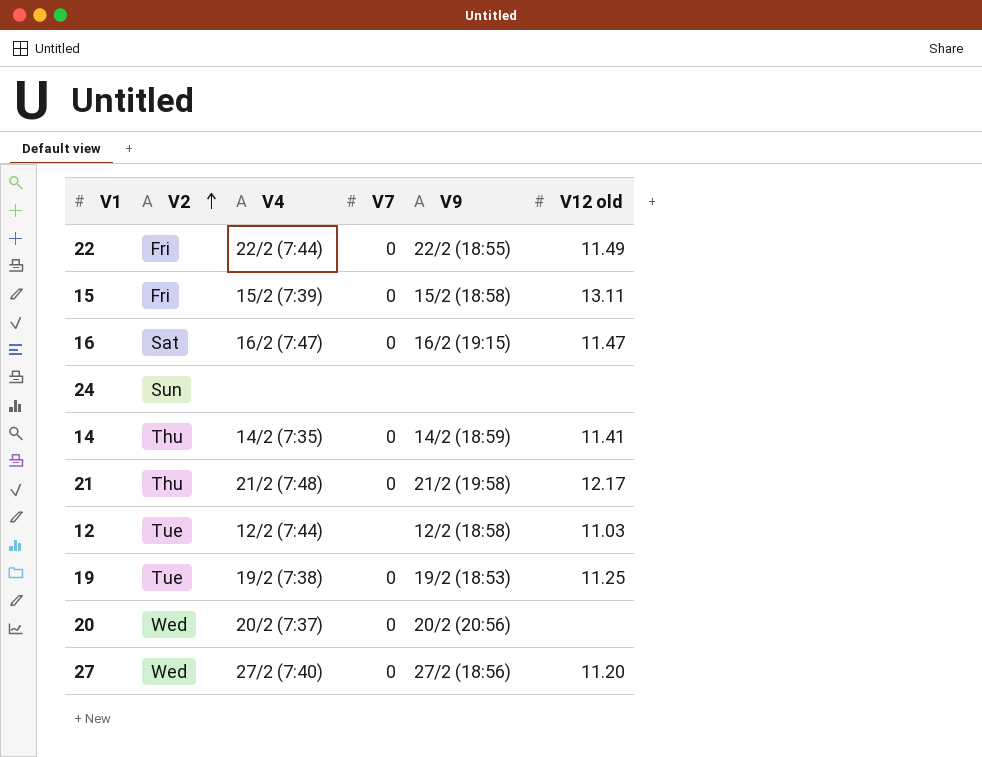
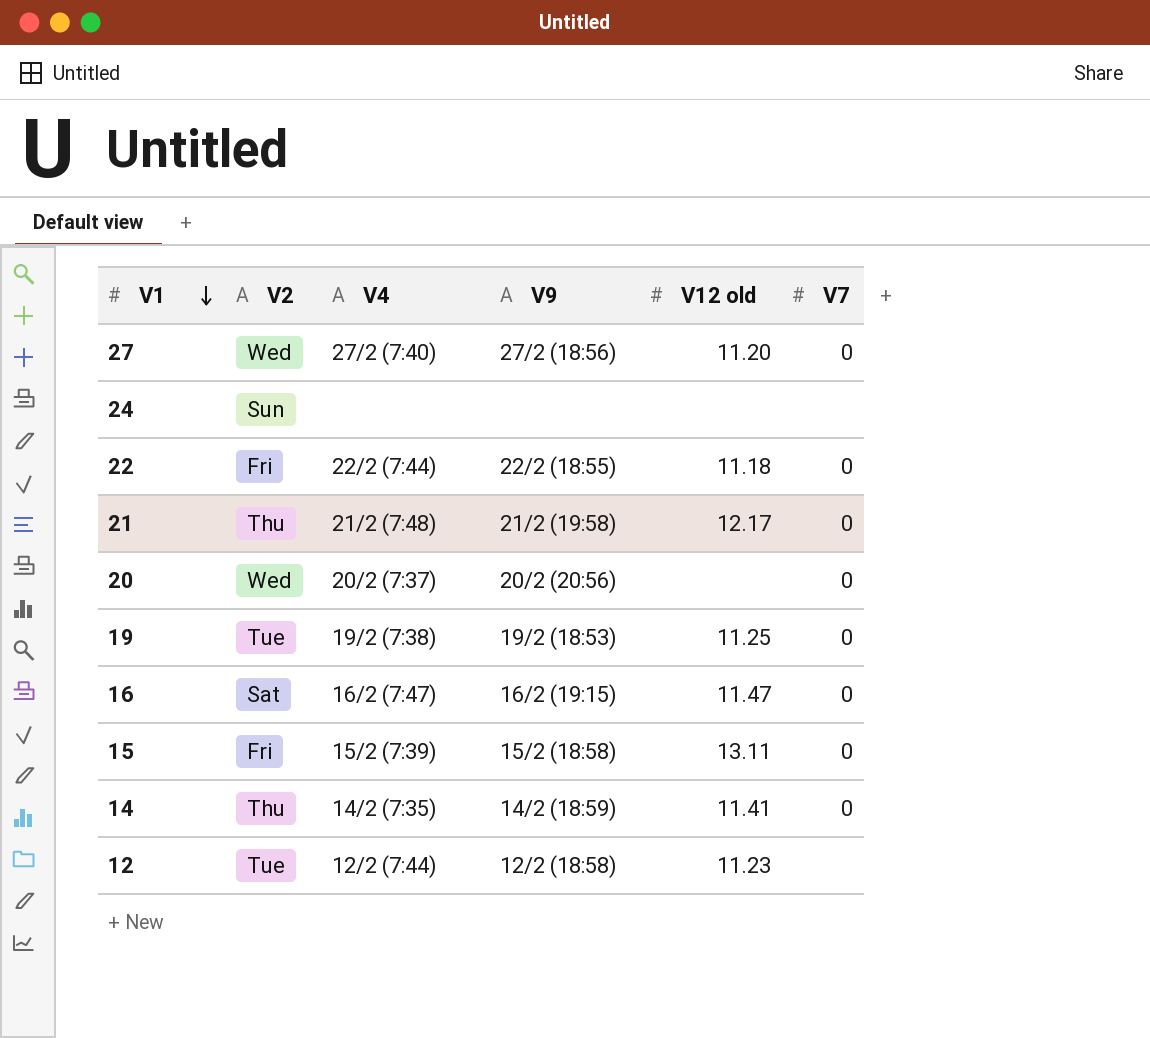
row order: V2 ascending -> V1 descending
column V7 | position: 4 -> 6
22 | V12 old: 11.49 -> 11.18
12 | V12 old: 11.03 -> 11.23

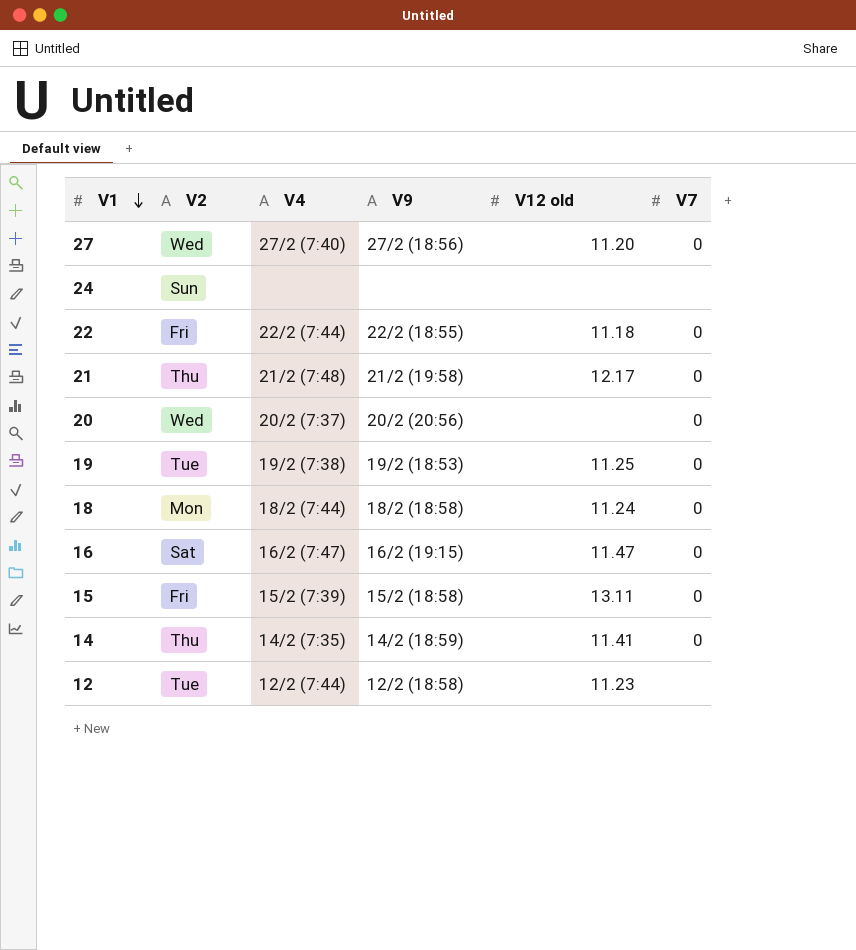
row 18: none -> Mon | 18/2 (7:44) | 18/2 (18:58) | 11.24 | 0

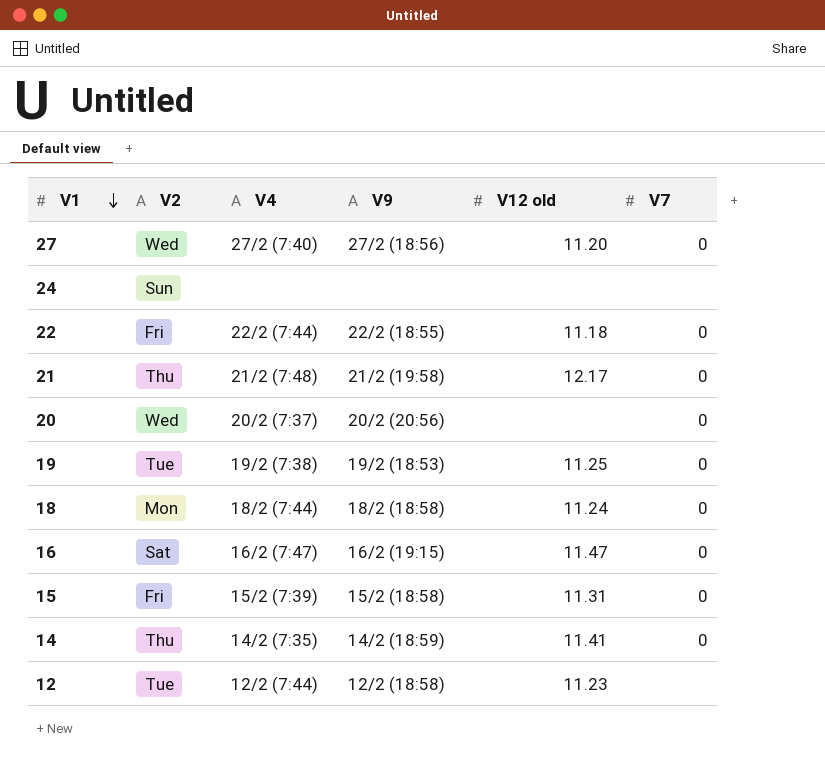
15 | V12 old: 13.11 -> 11.31

